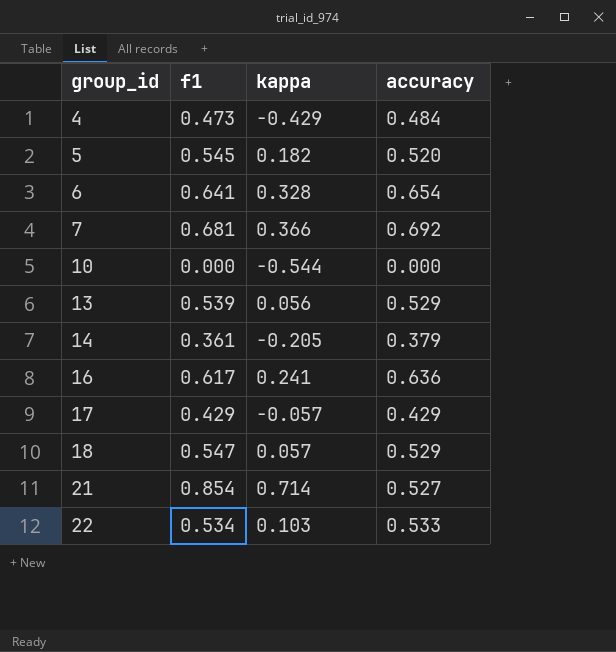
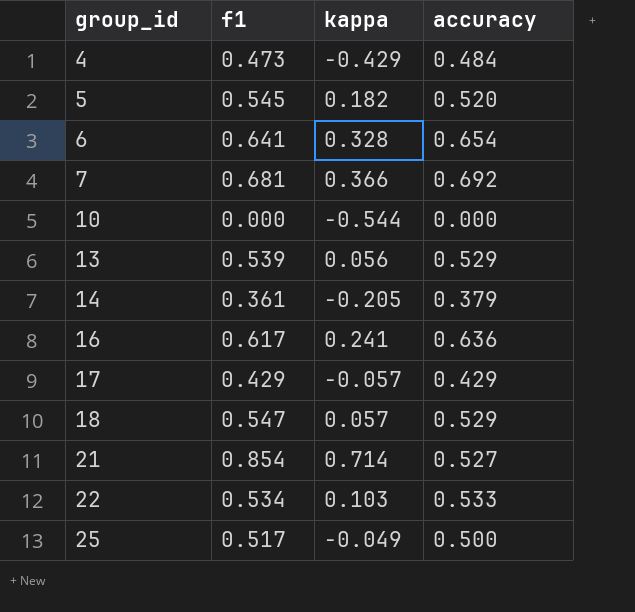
row 25: none -> 0.517 | -0.049 | 0.500

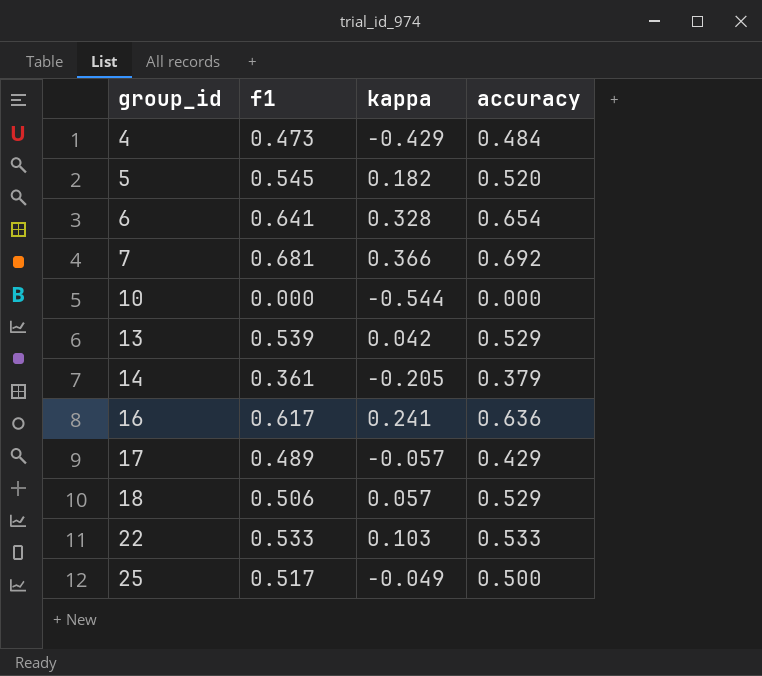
row 21: 0.854 | 0.714 | 0.527 -> none
13 | kappa: 0.056 -> 0.042
17 | f1: 0.429 -> 0.489
18 | f1: 0.547 -> 0.506
22 | f1: 0.534 -> 0.533

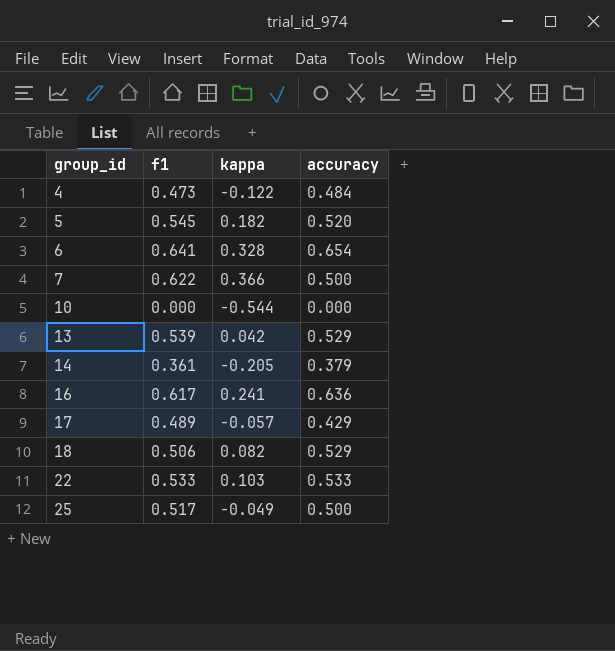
4 | kappa: -0.429 -> -0.122
7 | f1: 0.681 -> 0.622
7 | accuracy: 0.692 -> 0.500
18 | kappa: 0.057 -> 0.082

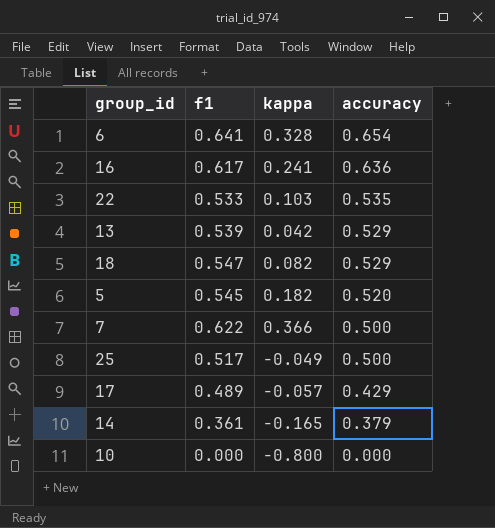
row order: group_id ascending -> accuracy descending
row 4: 0.473 | -0.122 | 0.484 -> none
22 | accuracy: 0.533 -> 0.535
18 | f1: 0.506 -> 0.547
14 | kappa: -0.205 -> -0.165
10 | kappa: -0.544 -> -0.800

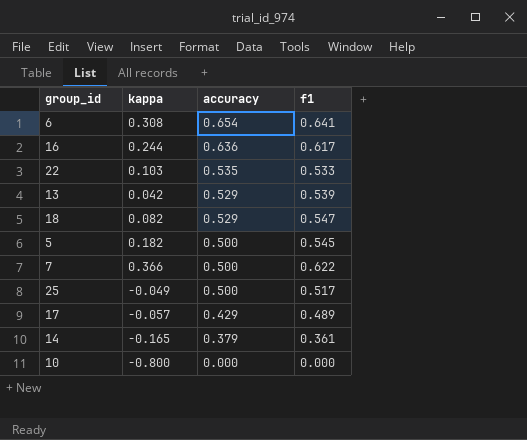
column f1 | position: 2 -> 4
6 | kappa: 0.328 -> 0.308
16 | kappa: 0.241 -> 0.244
5 | accuracy: 0.520 -> 0.500

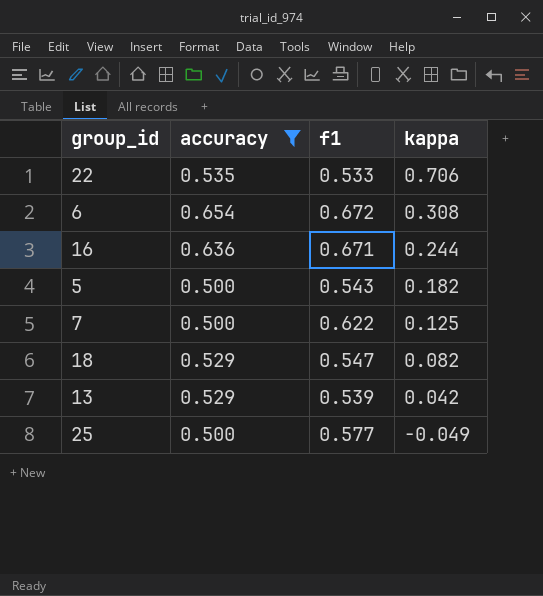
filter: none -> accuracy >= 0.500
row order: accuracy descending -> kappa descending
column kappa | position: 2 -> 4
22 | kappa: 0.103 -> 0.706
6 | f1: 0.641 -> 0.672
16 | f1: 0.617 -> 0.671
5 | f1: 0.545 -> 0.543
7 | kappa: 0.366 -> 0.125
25 | f1: 0.517 -> 0.577

